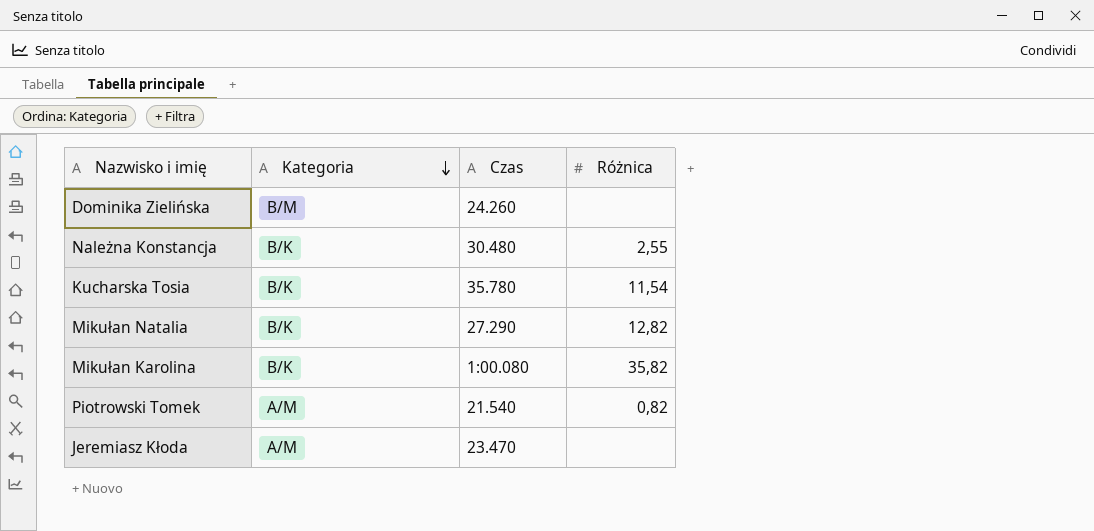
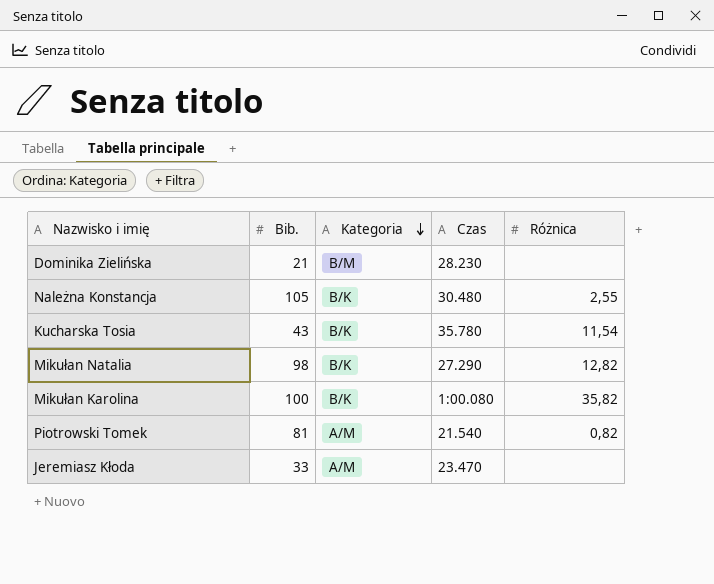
column Bib. | position: none -> 2
Dominika Zielińska | Czas: 24.260 -> 28.230

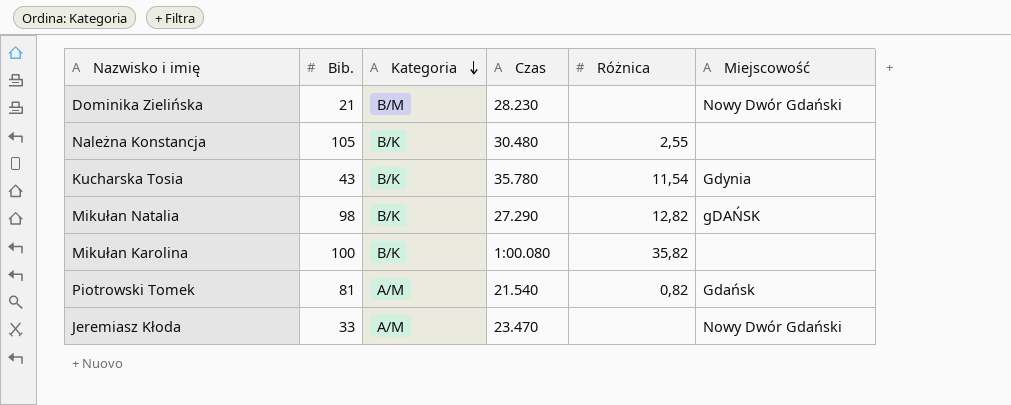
column Miejscowość | position: none -> 6

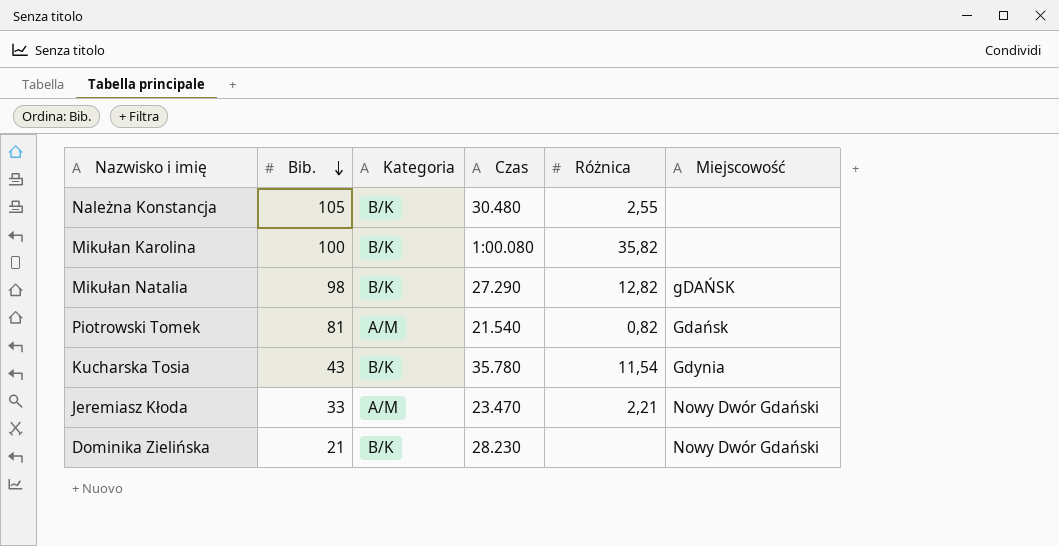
row order: Kategoria descending -> Bib. descending
Jeremiasz Kłoda | Różnica: none -> 2,21
Dominika Zielińska | Kategoria: B/M -> B/K

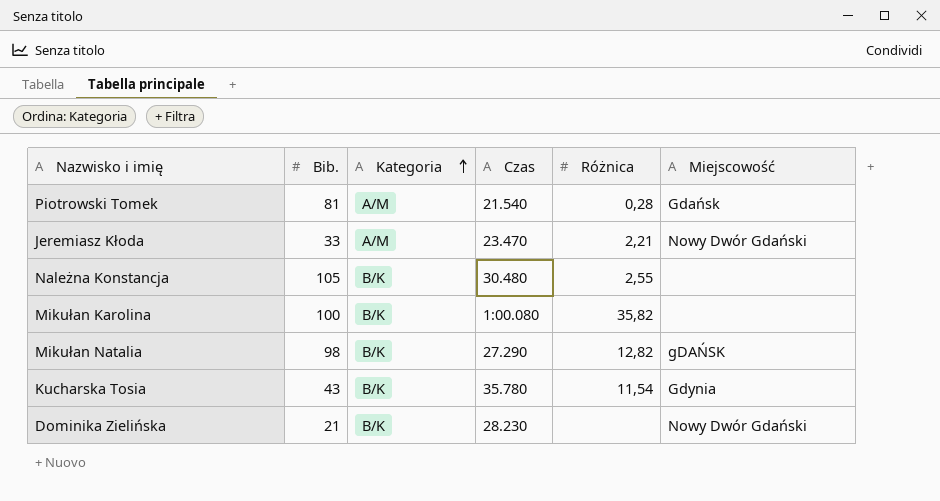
row order: Bib. descending -> Kategoria ascending
Piotrowski Tomek | Różnica: 0,82 -> 0,28

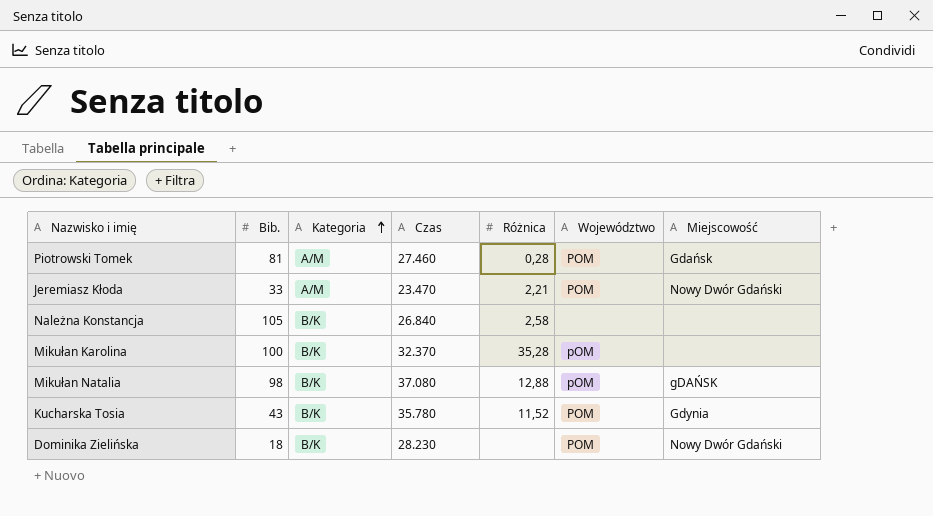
column Województwo | position: none -> 6
Piotrowski Tomek | Czas: 21.540 -> 27.460
Należna Konstancja | Czas: 30.480 -> 26.840
Należna Konstancja | Różnica: 2,55 -> 2,58
Mikułan Karolina | Czas: 1:00.080 -> 32.370
Mikułan Karolina | Różnica: 35,82 -> 35,28
Mikułan Natalia | Czas: 27.290 -> 37.080
Mikułan Natalia | Różnica: 12,82 -> 12,88
Kucharska Tosia | Różnica: 11,54 -> 11,52
Dominika Zielińska | Bib.: 21 -> 18

